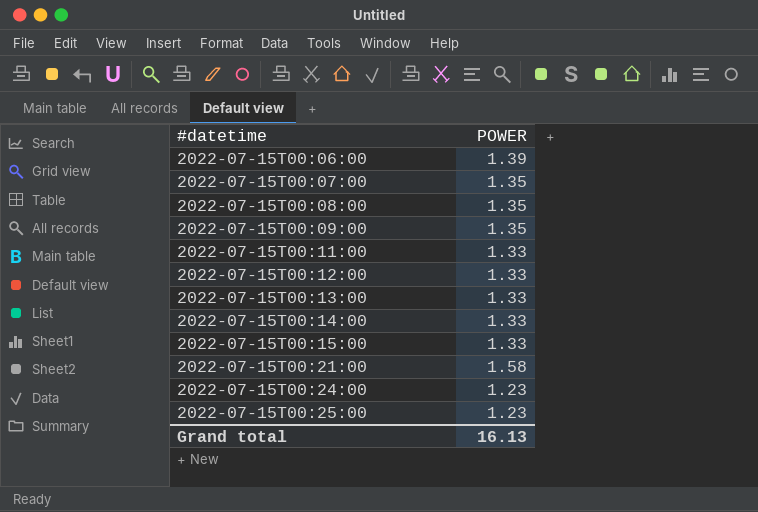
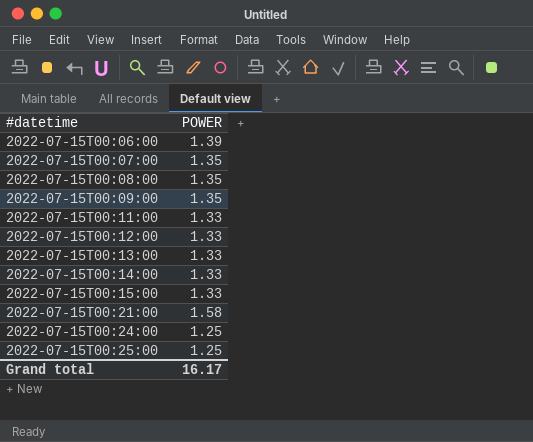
2022-07-15T00:24:00 | POWER: 1.23 -> 1.25
2022-07-15T00:25:00 | POWER: 1.23 -> 1.25
Grand total | POWER: 16.13 -> 16.17

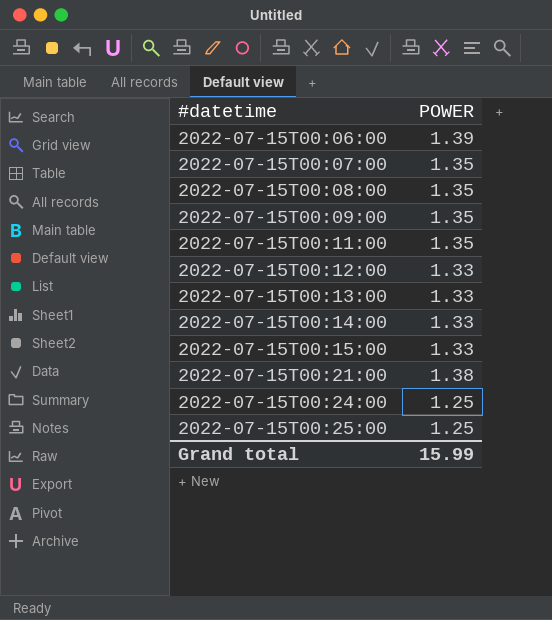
2022-07-15T00:11:00 | POWER: 1.33 -> 1.35
2022-07-15T00:21:00 | POWER: 1.58 -> 1.38
Grand total | POWER: 16.17 -> 15.99

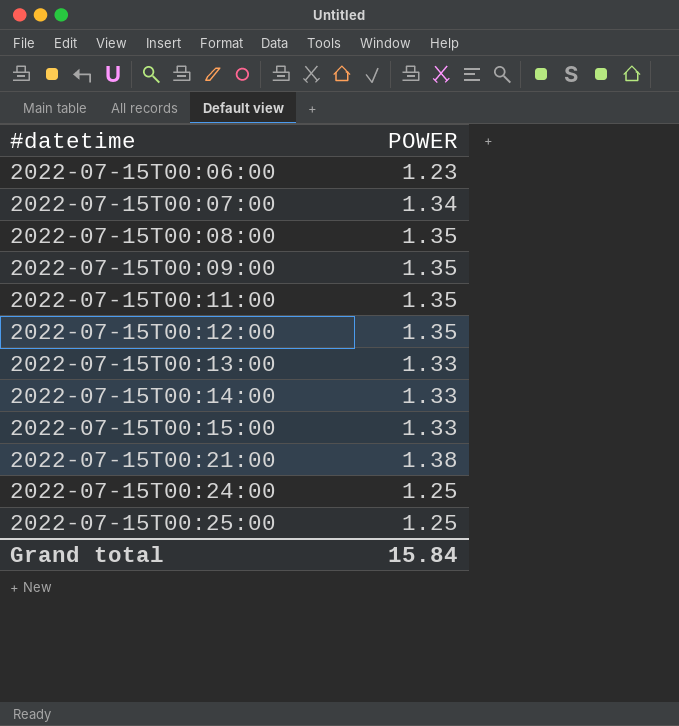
2022-07-15T00:06:00 | POWER: 1.39 -> 1.23
2022-07-15T00:07:00 | POWER: 1.35 -> 1.34
2022-07-15T00:12:00 | POWER: 1.33 -> 1.35
Grand total | POWER: 15.99 -> 15.84

